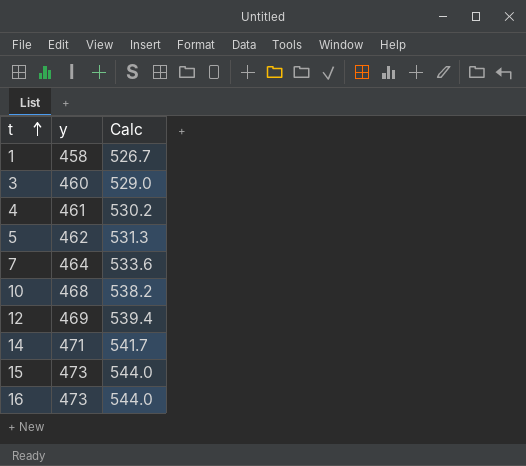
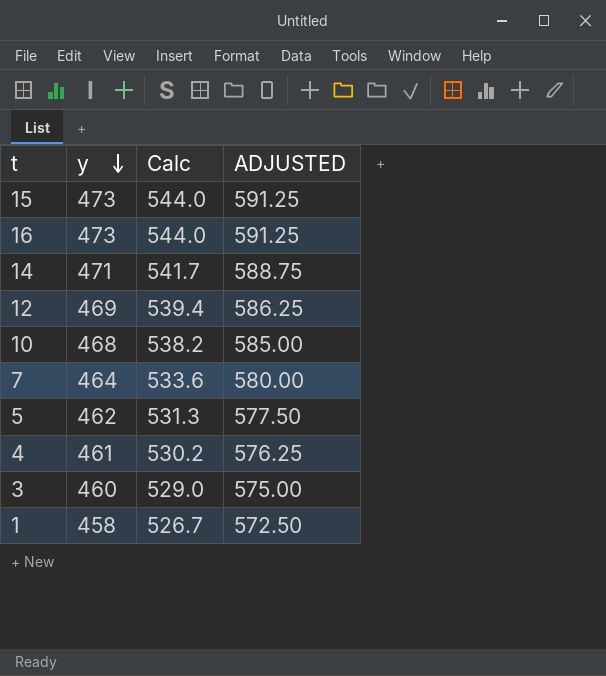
row order: t ascending -> y descending
column ADJUSTED | formula: none -> [y] * 1.25

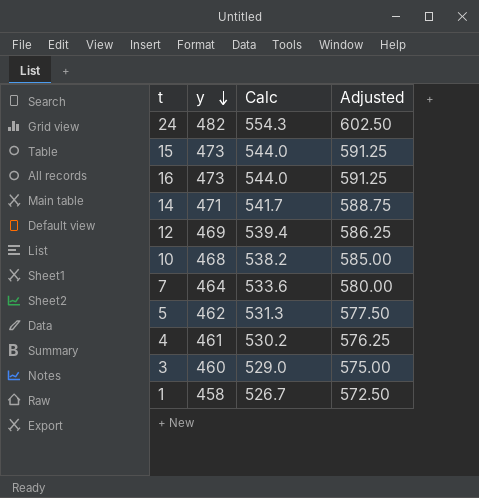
column name: ADJUSTED -> Adjusted
row 24: none -> 482 | 554.3 | 602.50

